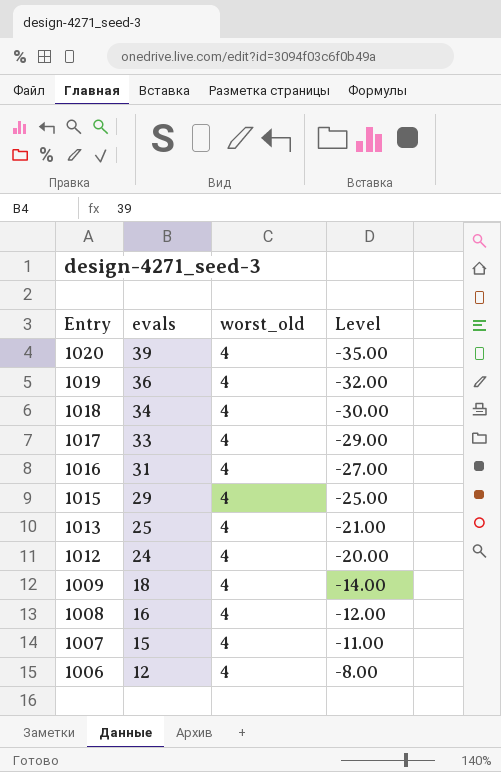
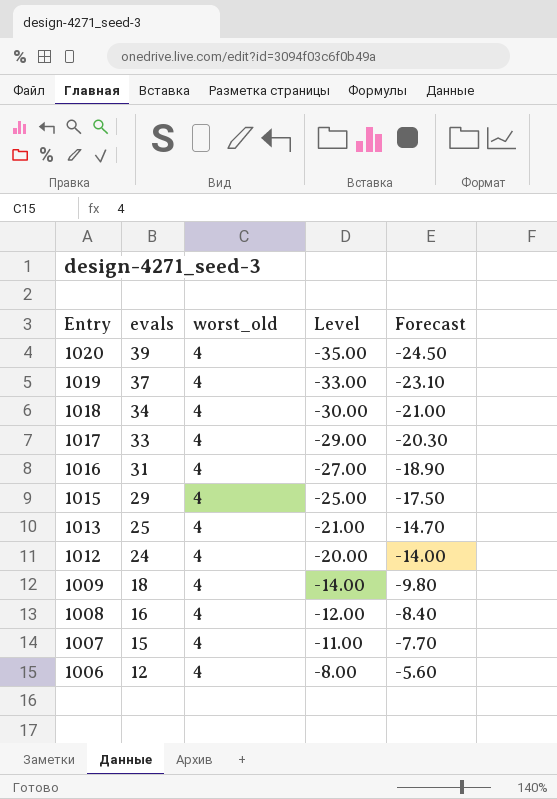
column Forecast | formula: none -> [Level] * 0.7
1019 | evals: 36 -> 37
1019 | Level: -32.00 -> -33.00

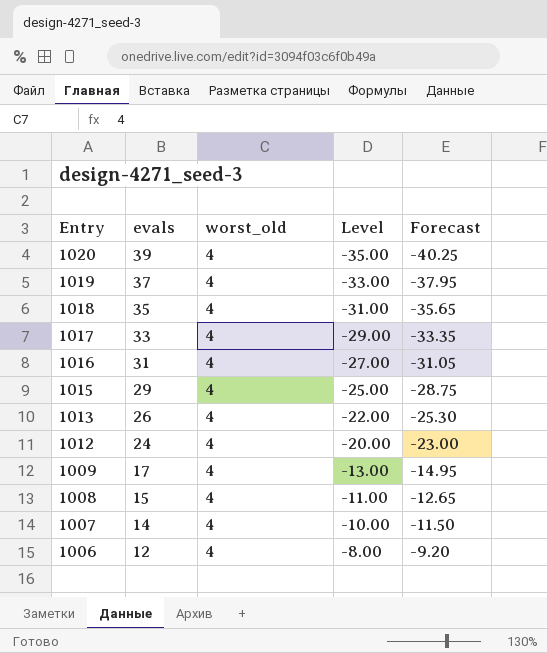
column Forecast | formula: [Level] * 0.7 -> [Level] * 1.15
1018 | evals: 34 -> 35
1018 | Level: -30.00 -> -31.00
1013 | evals: 25 -> 26
1013 | Level: -21.00 -> -22.00
1009 | evals: 18 -> 17
1009 | Level: -14.00 -> -13.00
1008 | evals: 16 -> 15
1008 | Level: -12.00 -> -11.00
1007 | evals: 15 -> 14
1007 | Level: -11.00 -> -10.00

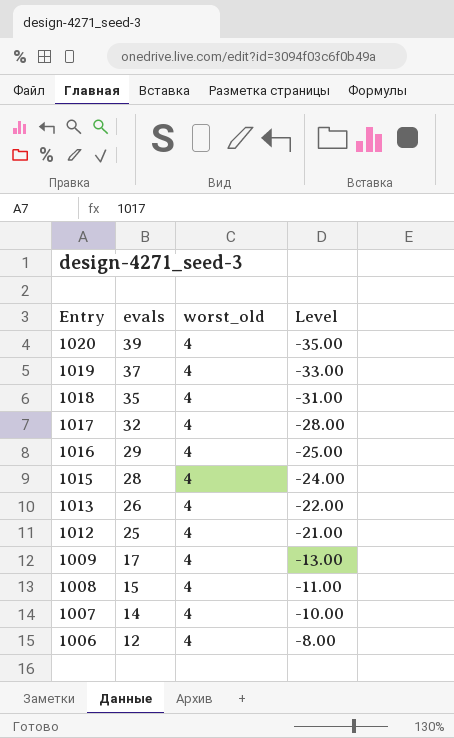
column Forecast | formula: [Level] * 1.15 -> none
1017 | evals: 33 -> 32
1017 | Level: -29.00 -> -28.00
1016 | evals: 31 -> 29
1016 | Level: -27.00 -> -25.00
1015 | evals: 29 -> 28
1015 | Level: -25.00 -> -24.00
1012 | evals: 24 -> 25
1012 | Level: -20.00 -> -21.00

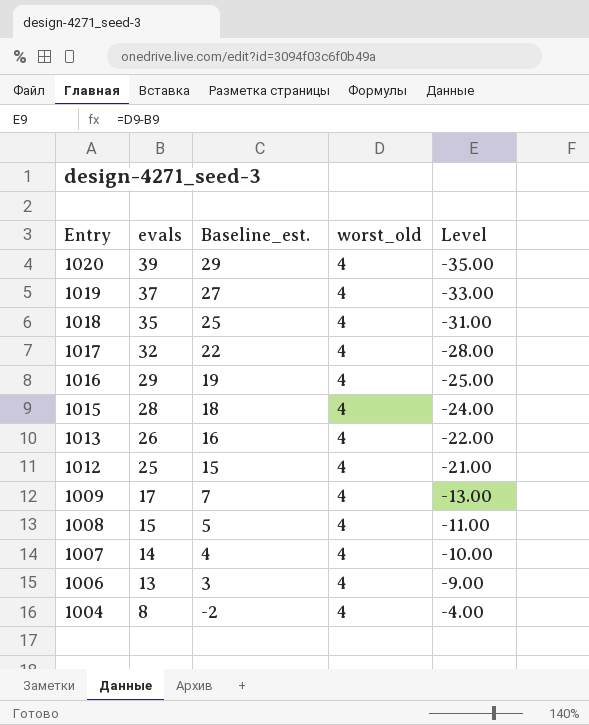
column Baseline_est. | formula: none -> [evals] - 10
1006 | evals: 12 -> 13
1006 | Level: -8.00 -> -9.00
row 1004: none -> 8 | -2 | 4 | -4.00

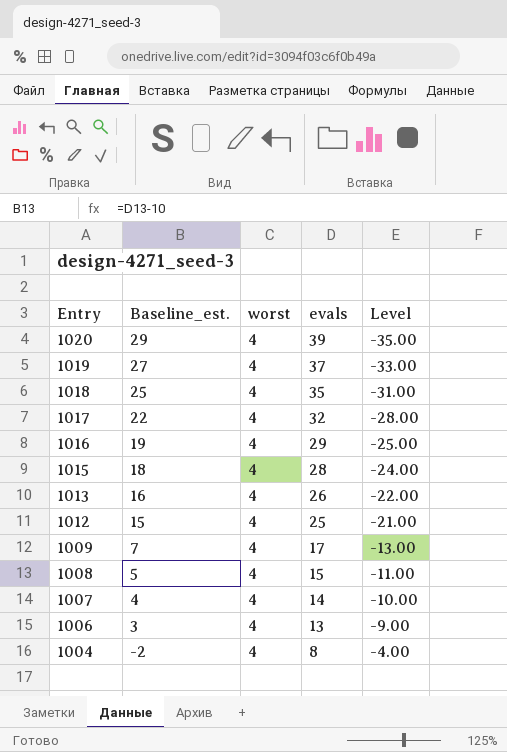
column name: worst_old -> worst
column evals | position: 2 -> 4

